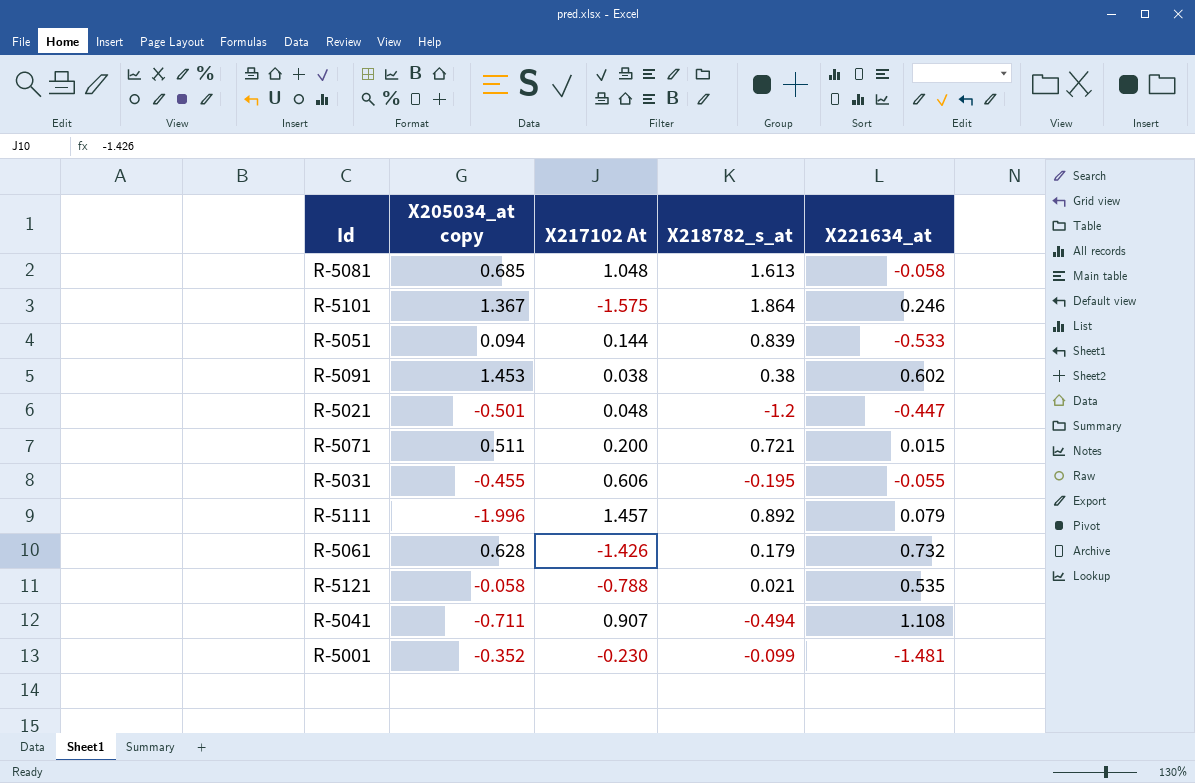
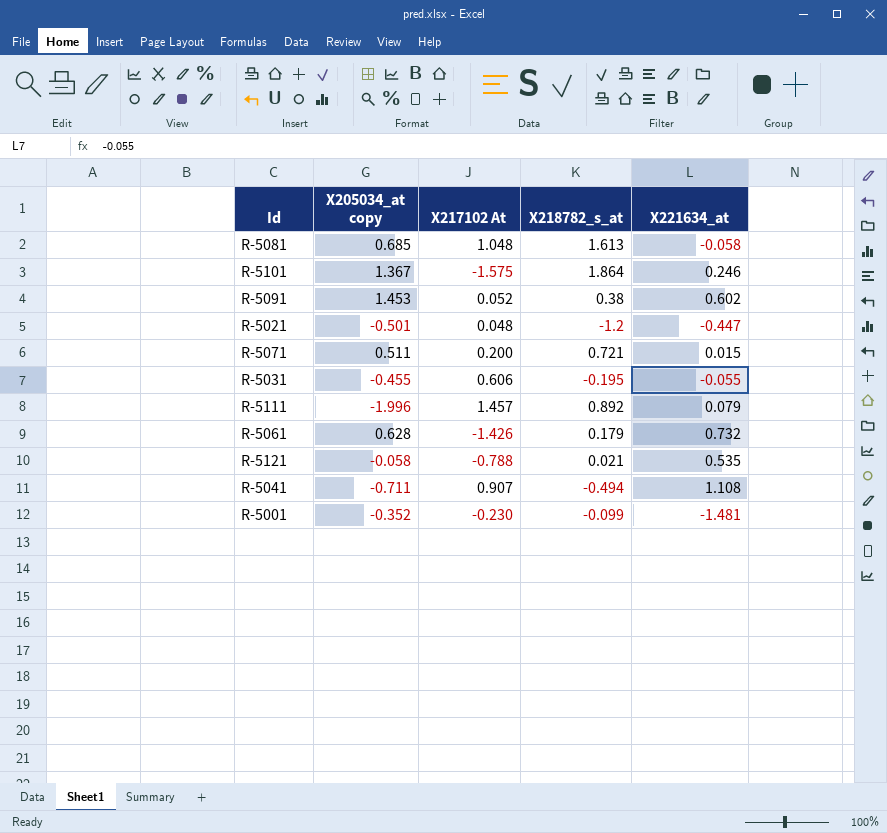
row R-5051: 0.094 | 0.144 | 0.839 | -0.533 -> none
R-5091 | X217102 At: 0.038 -> 0.052

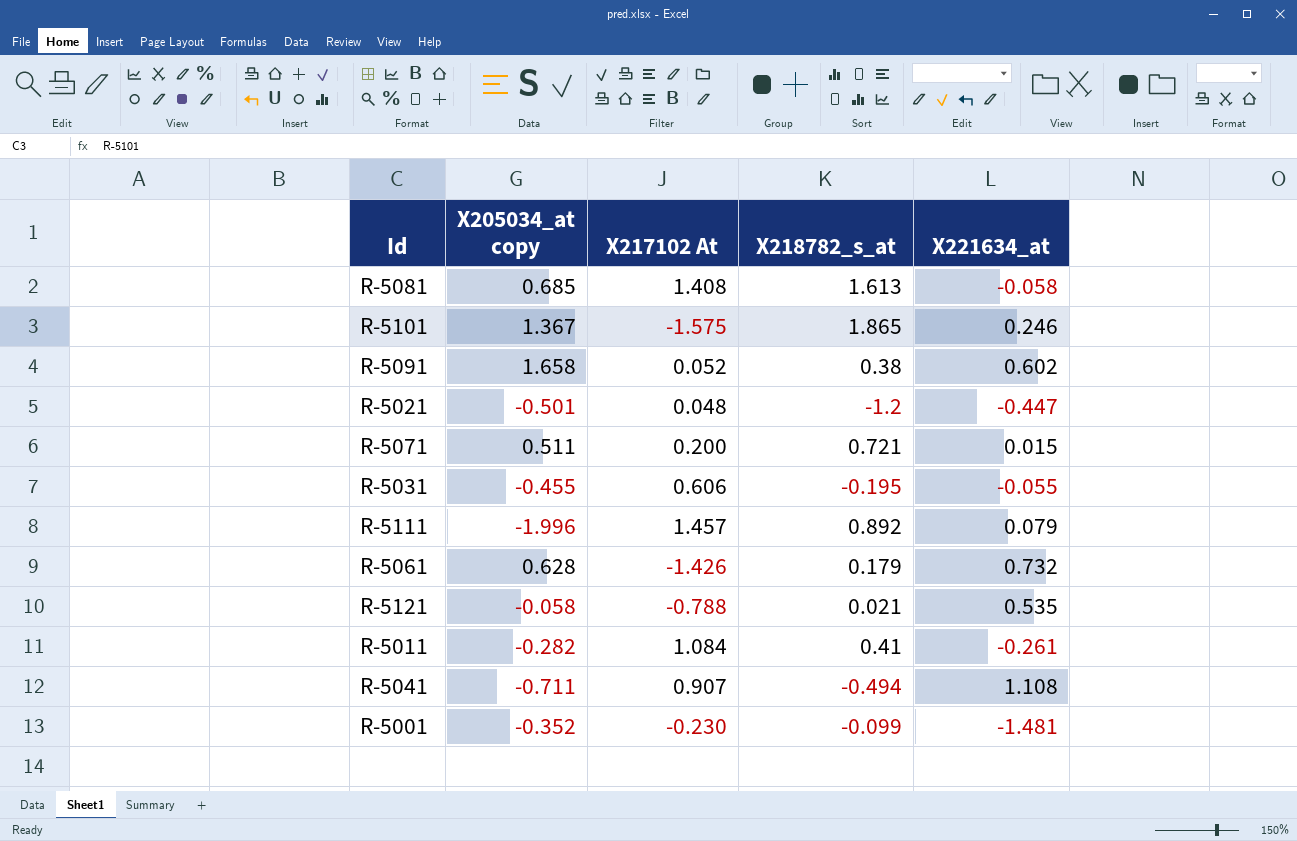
R-5081 | X217102 At: 1.048 -> 1.408
R-5101 | X218782_s_at: 1.864 -> 1.865
R-5091 | X205034_at copy: 1.453 -> 1.658
row R-5011: none -> -0.282 | 1.084 | 0.41 | -0.261

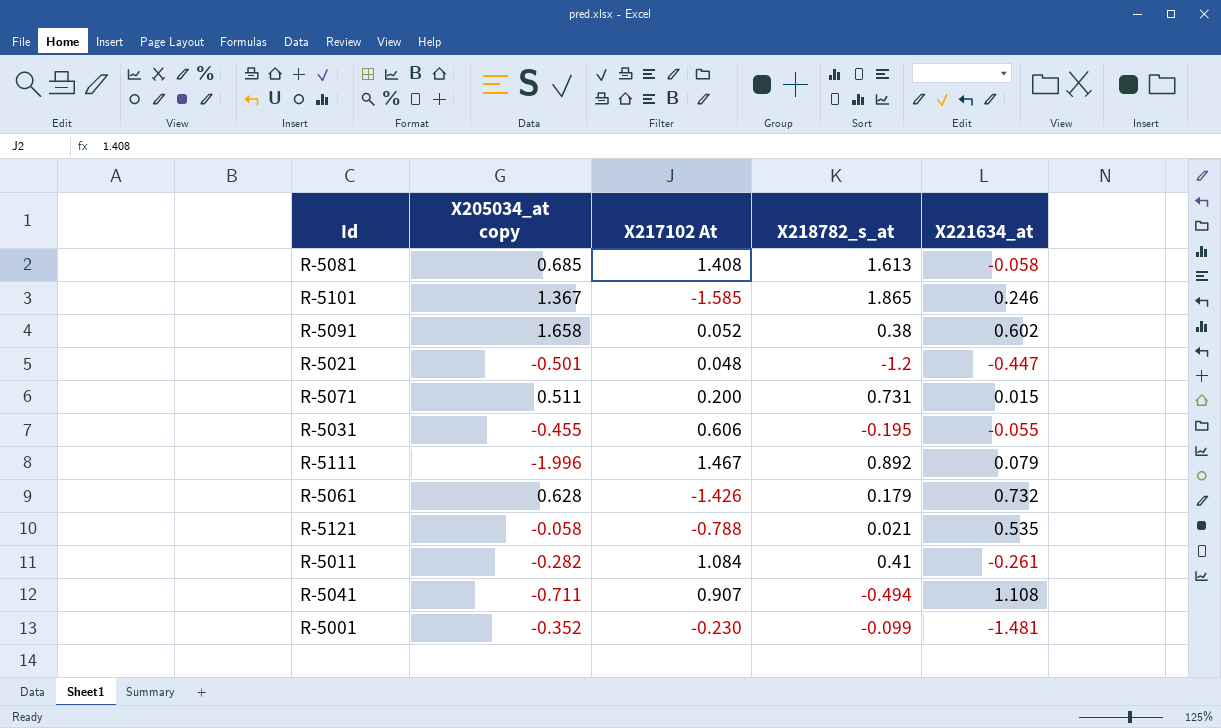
R-5101 | X217102 At: -1.575 -> -1.585
R-5071 | X218782_s_at: 0.721 -> 0.731
R-5111 | X217102 At: 1.457 -> 1.467

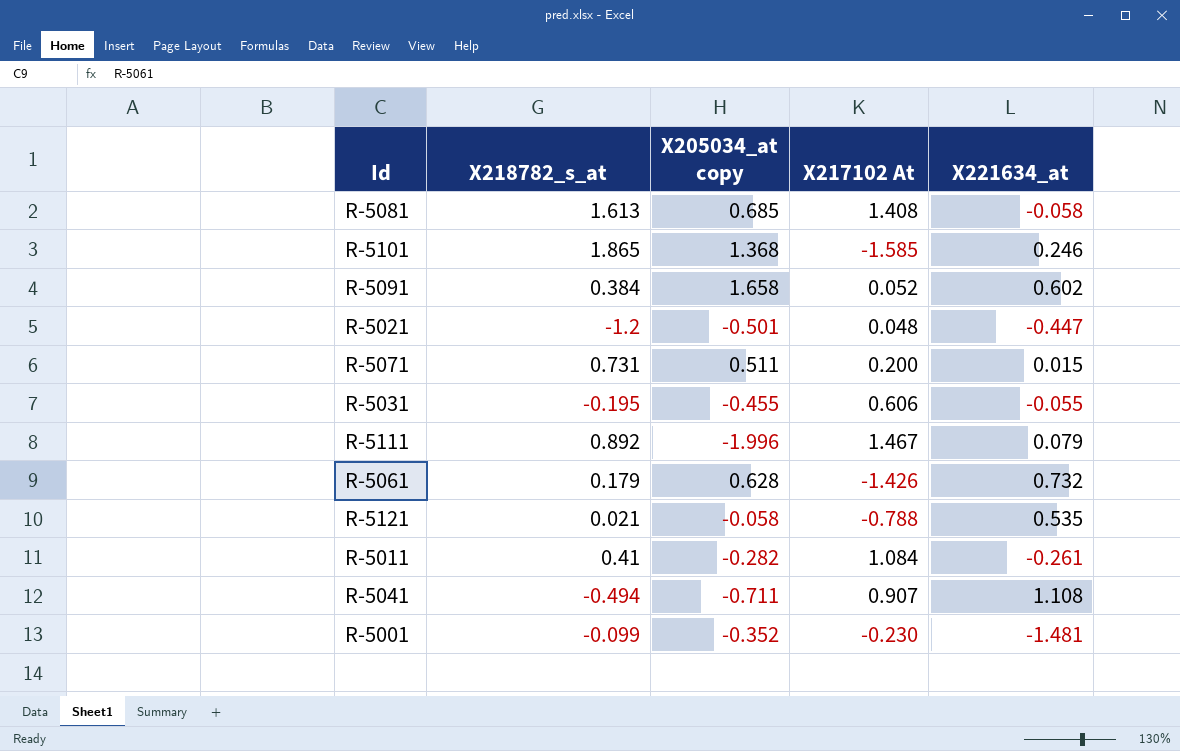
column X218782_s_at | position: 4 -> 2
R-5101 | X205034_at copy: 1.367 -> 1.368
R-5091 | X218782_s_at: 0.38 -> 0.384

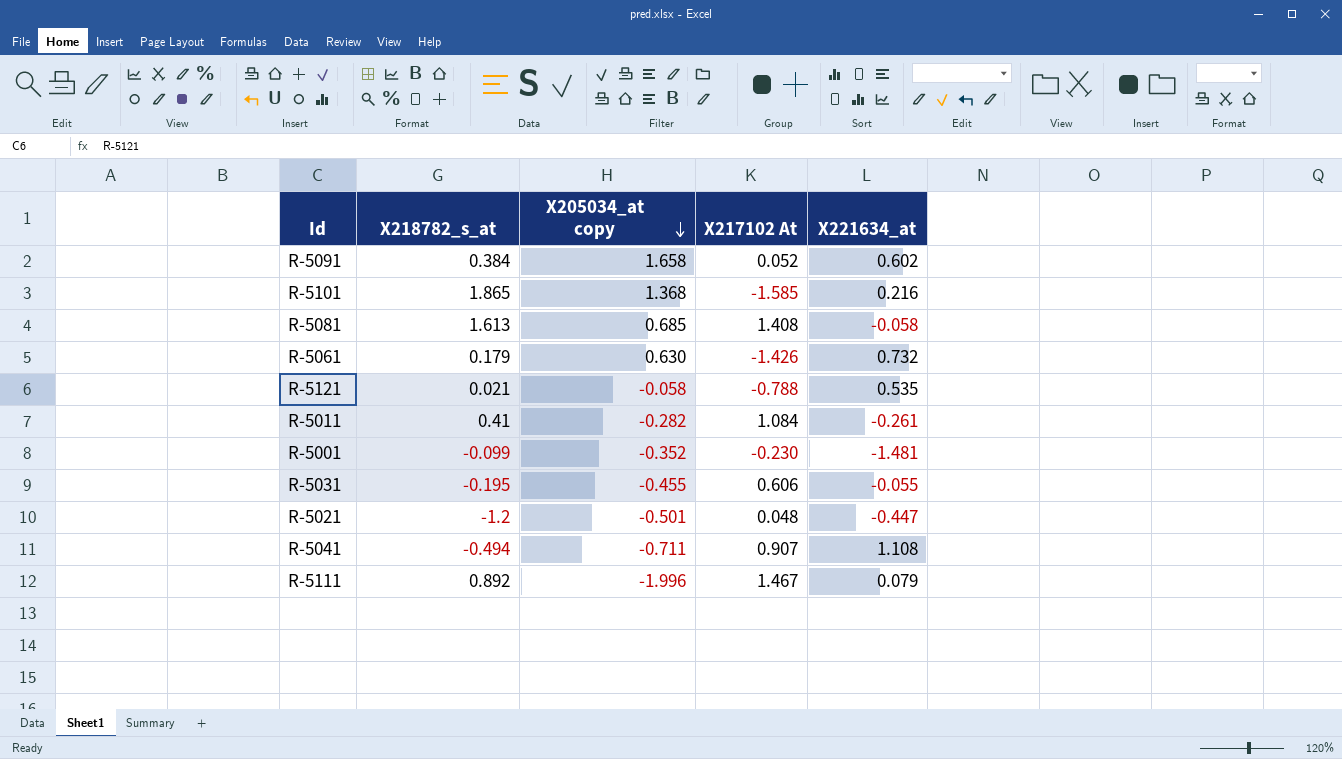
row order: none -> X205034_at copy descending
row R-5071: 0.731 | 0.511 | 0.200 | 0.015 -> none
R-5101 | X221634_at: 0.246 -> 0.216
R-5061 | X205034_at copy: 0.628 -> 0.630

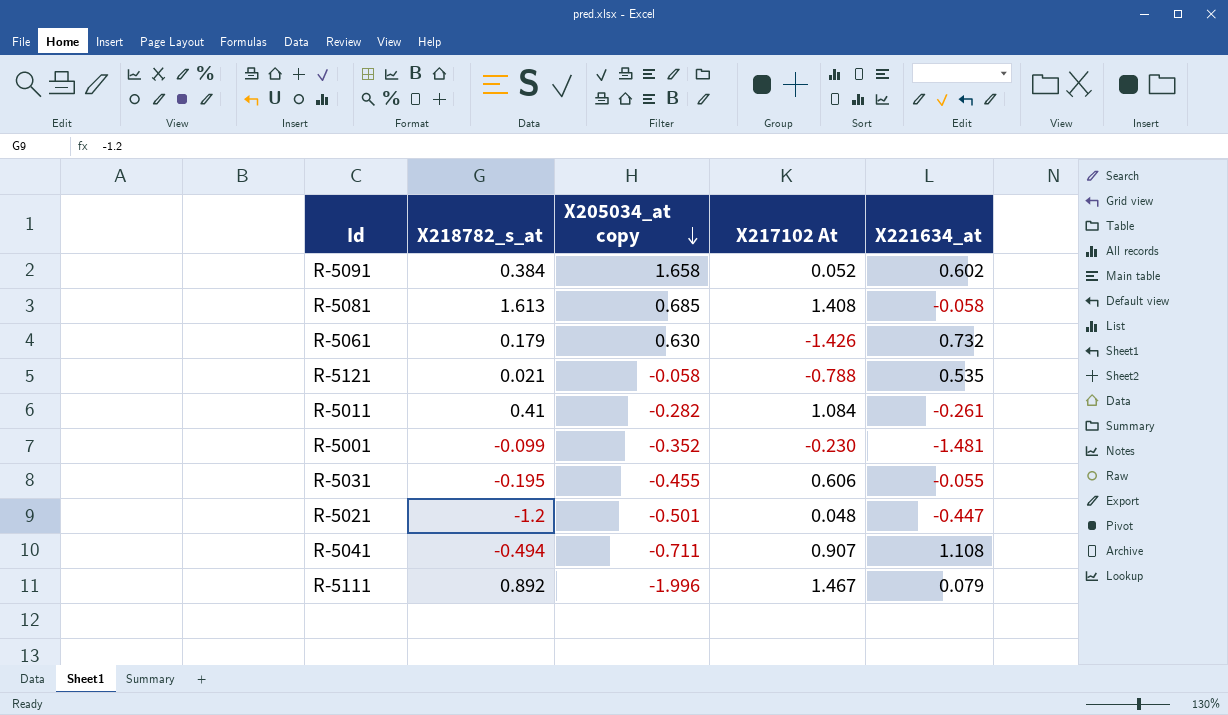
row R-5101: 1.865 | 1.368 | -1.585 | 0.216 -> none

